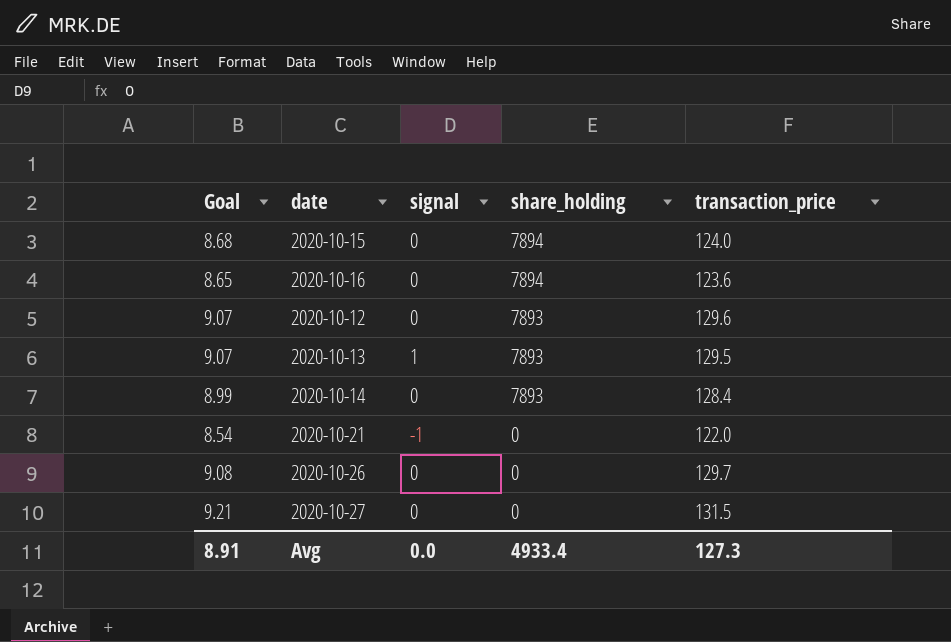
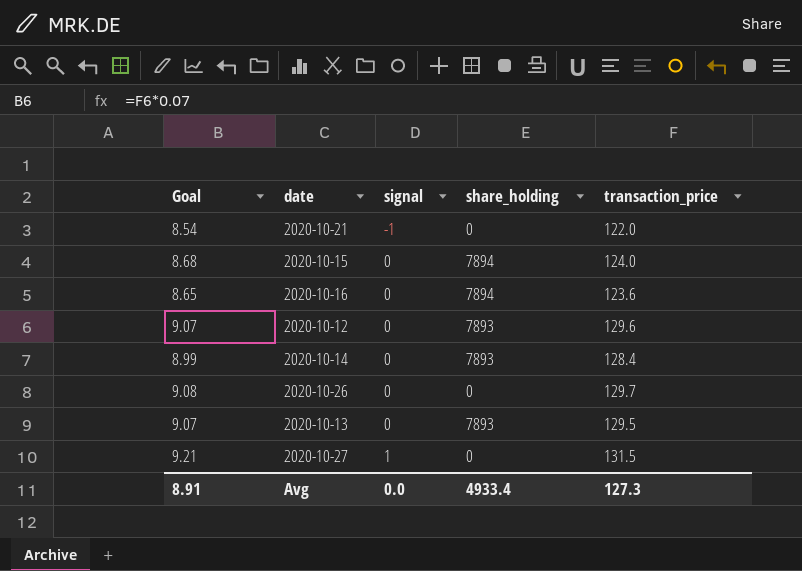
row order: share_holding descending -> signal ascending
2020-10-13 | signal: 1 -> 0
2020-10-27 | signal: 0 -> 1

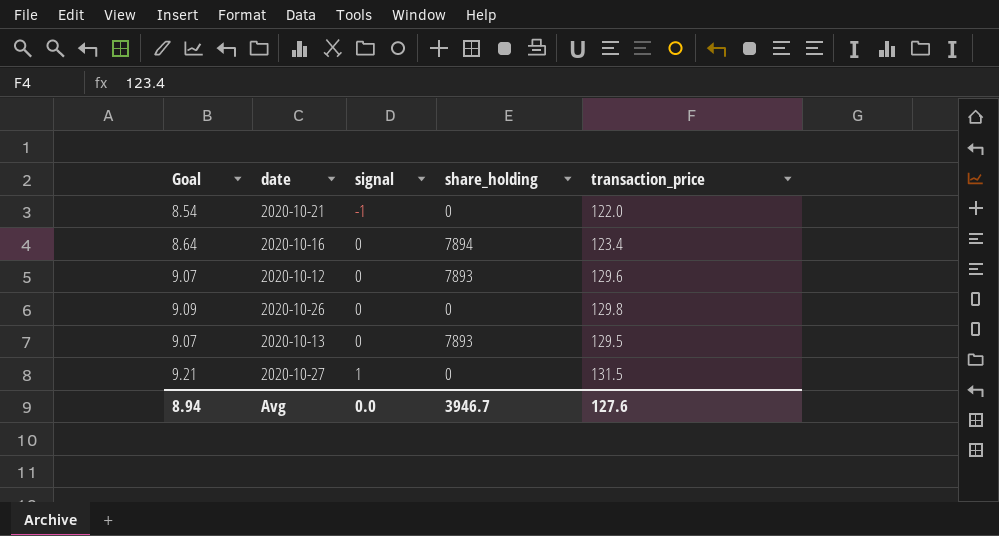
row 2020-10-15: 8.68 | 0 | 7894 | 124.0 -> none
row 2020-10-14: 8.99 | 0 | 7893 | 128.4 -> none
2020-10-16 | Goal: 8.65 -> 8.64
2020-10-16 | transaction_price: 123.6 -> 123.4
2020-10-26 | Goal: 9.08 -> 9.09
2020-10-26 | transaction_price: 129.7 -> 129.8
Avg | Goal: 8.91 -> 8.94
Avg | share_holding: 4933.4 -> 3946.7
Avg | transaction_price: 127.3 -> 127.6

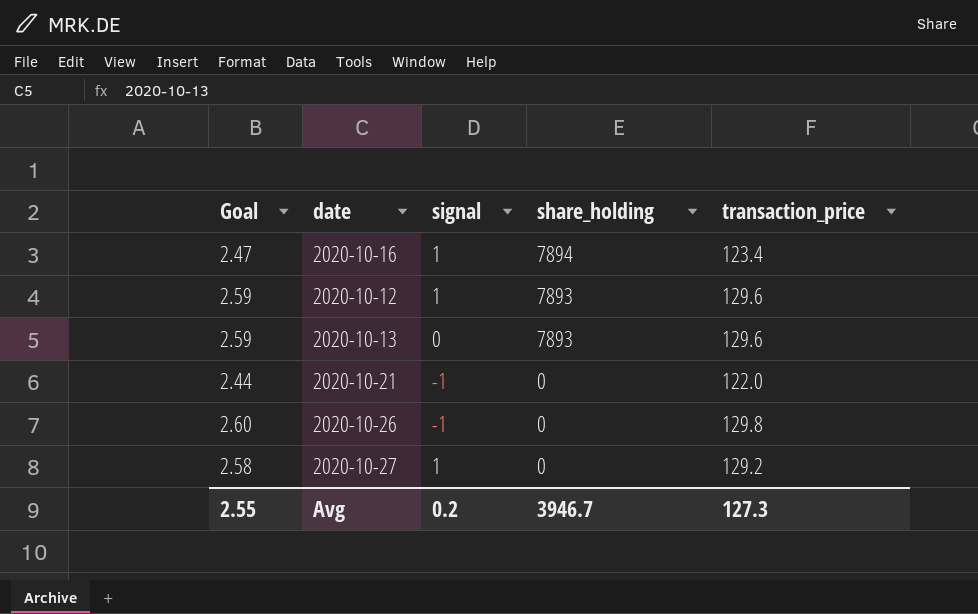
row order: signal ascending -> share_holding descending
column Goal | formula: [transaction_price] * 0.07 -> [transaction_price] * 0.02
2020-10-16 | signal: 0 -> 1
2020-10-12 | signal: 0 -> 1
2020-10-13 | transaction_price: 129.5 -> 129.6
2020-10-26 | signal: 0 -> -1
2020-10-27 | transaction_price: 131.5 -> 129.2
Avg | Goal: 8.94 -> 2.55
Avg | signal: 0.0 -> 0.2
Avg | transaction_price: 127.6 -> 127.3

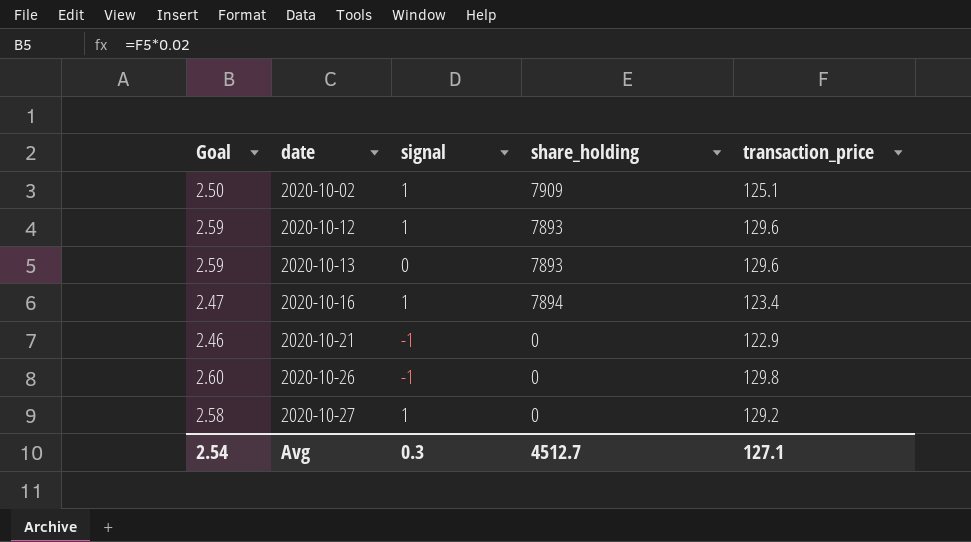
row order: share_holding descending -> date ascending
row 2020-10-02: none -> 2.50 | 1 | 7909 | 125.1
2020-10-21 | Goal: 2.44 -> 2.46
2020-10-21 | transaction_price: 122.0 -> 122.9
Avg | Goal: 2.55 -> 2.54
Avg | signal: 0.2 -> 0.3
Avg | share_holding: 3946.7 -> 4512.7
Avg | transaction_price: 127.3 -> 127.1

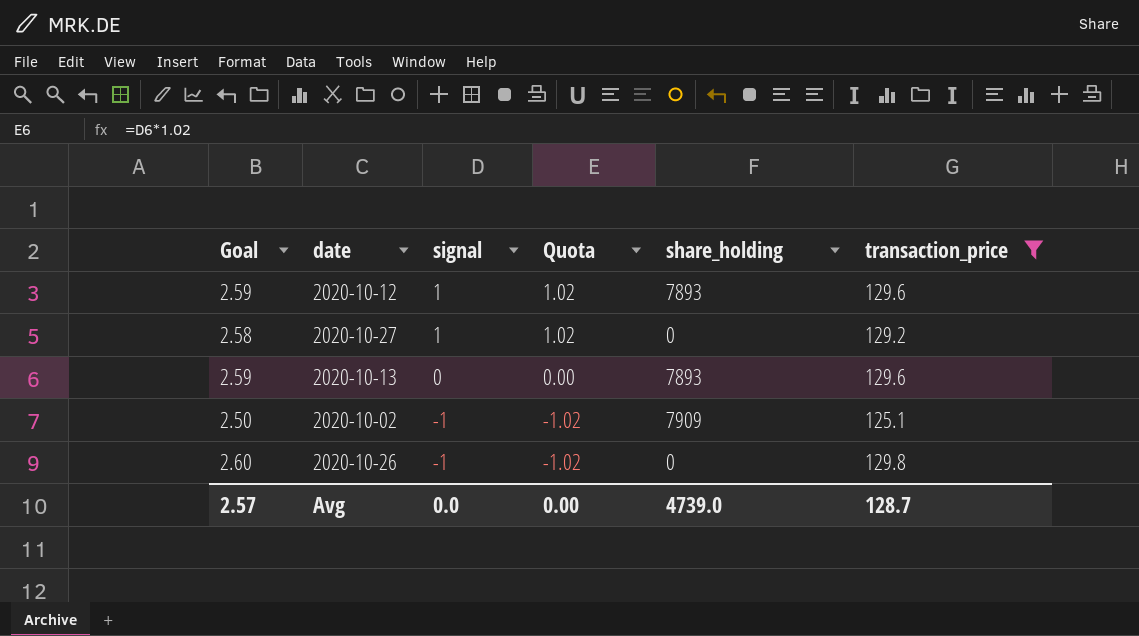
filter: none -> transaction_price >= 125.1
row order: date ascending -> signal descending
column Quota | formula: none -> [signal] * 1.02
2020-10-02 | signal: 1 -> -1
Avg | Goal: 2.54 -> 2.57
Avg | signal: 0.3 -> 0.0
Avg | share_holding: 4512.7 -> 4739.0
Avg | transaction_price: 127.1 -> 128.7

